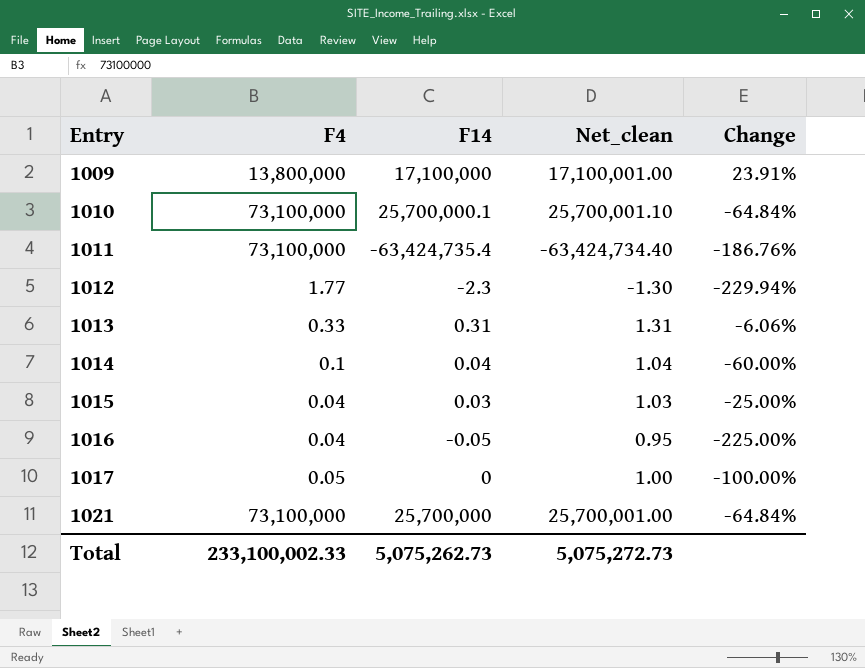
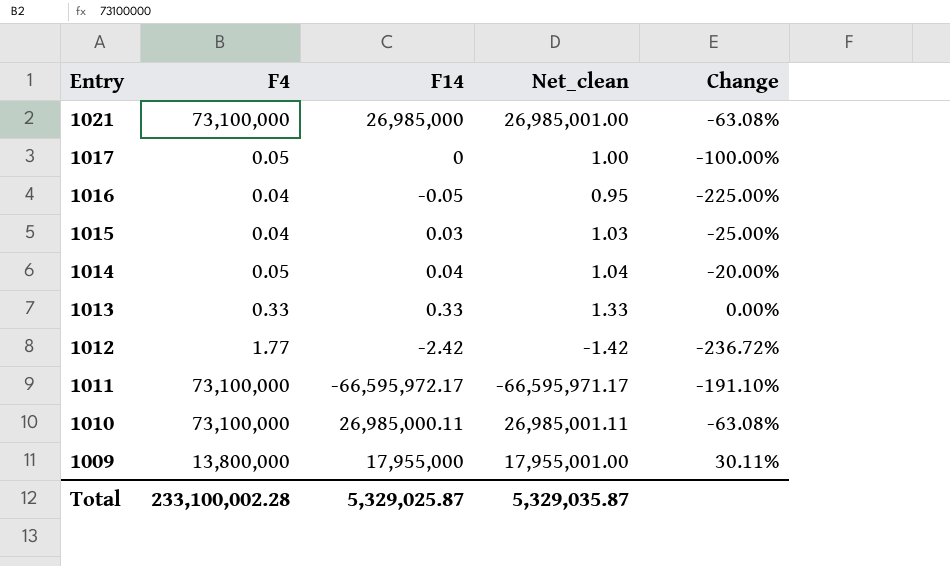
row order: Entry ascending -> Entry descending
1021 | F14: 25,700,000 -> 26,985,000
1021 | Net_clean: 25,700,001.00 -> 26,985,001.00
1021 | Change: -64.84% -> -63.08%
1014 | F4: 0.1 -> 0.05
1014 | Change: -60.00% -> -20.00%
1013 | F14: 0.31 -> 0.33
1013 | Net_clean: 1.31 -> 1.33
1013 | Change: -6.06% -> 0.00%
1012 | F14: -2.3 -> -2.42
1012 | Net_clean: -1.30 -> -1.42
1012 | Change: -229.94% -> -236.72%
1011 | F14: -63,424,735.4 -> -66,595,972.17
1011 | Net_clean: -63,424,734.40 -> -66,595,971.17
1011 | Change: -186.76% -> -191.10%
1010 | F14: 25,700,000.1 -> 26,985,000.11
1010 | Net_clean: 25,700,001.10 -> 26,985,001.11
1010 | Change: -64.84% -> -63.08%
1009 | F14: 17,100,000 -> 17,955,000
1009 | Net_clean: 17,100,001.00 -> 17,955,001.00
1009 | Change: 23.91% -> 30.11%
Total | F4: 233,100,002.33 -> 233,100,002.28
Total | F14: 5,075,262.73 -> 5,329,025.87
Total | Net_clean: 5,075,272.73 -> 5,329,035.87

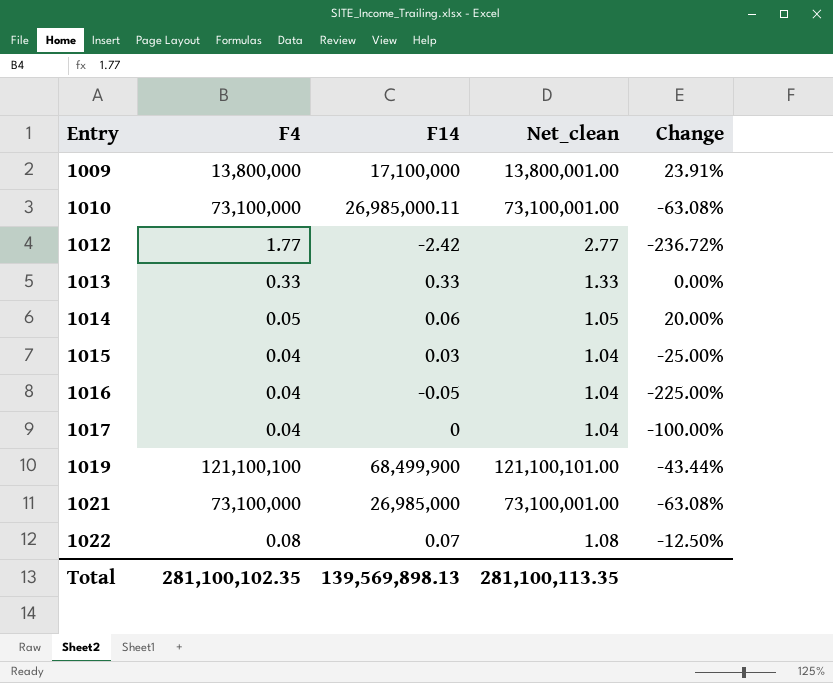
row order: Entry descending -> Entry ascending
column Net_clean | formula: [F14] + 1 -> [F4] + 1
row 1011: 73,100,000 | -66,595,972.17 | -66,595,971.17 | -191.10% -> none
1009 | F14: 17,955,000 -> 17,100,000
1009 | Change: 30.11% -> 23.91%
1014 | F14: 0.04 -> 0.06
1014 | Change: -20.00% -> 20.00%
1017 | F4: 0.05 -> 0.04
row 1019: none -> 121,100,100 | 68,499,900 | 121,100,101.00 | -43.44%
row 1022: none -> 0.08 | 0.07 | 1.08 | -12.50%
Total | F4: 233,100,002.28 -> 281,100,102.35
Total | F14: 5,329,025.87 -> 139,569,898.13
Total | Net_clean: 5,329,035.87 -> 281,100,113.35

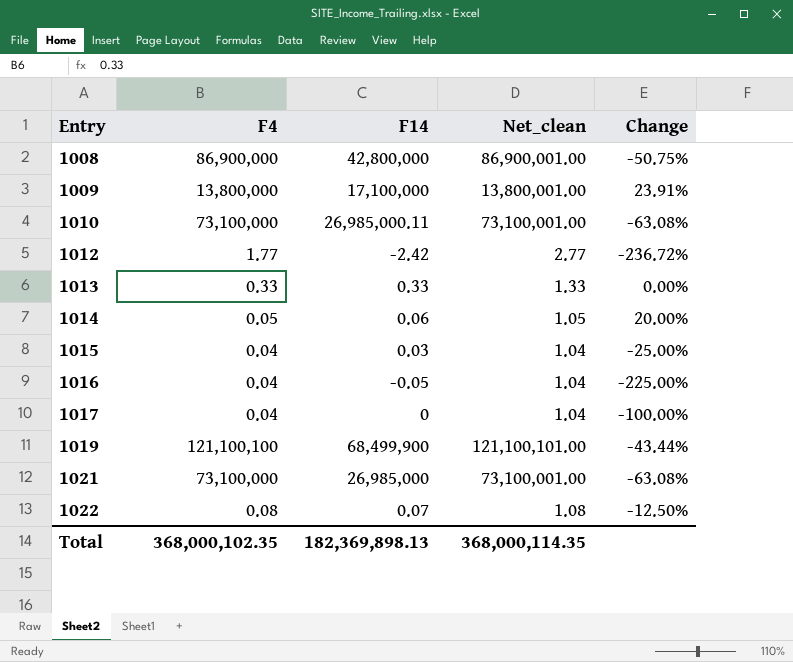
row 1008: none -> 86,900,000 | 42,800,000 | 86,900,001.00 | -50.75%
Total | F4: 281,100,102.35 -> 368,000,102.35
Total | F14: 139,569,898.13 -> 182,369,898.13
Total | Net_clean: 281,100,113.35 -> 368,000,114.35

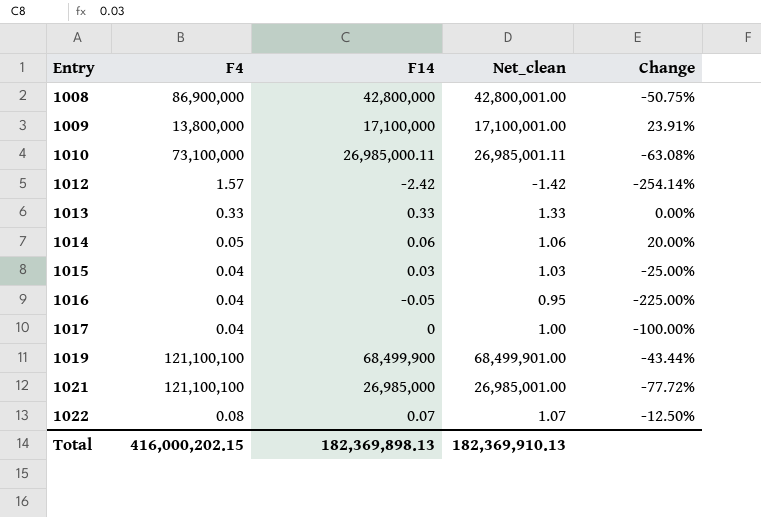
column Net_clean | formula: [F4] + 1 -> [F14] + 1
1012 | F4: 1.77 -> 1.57
1012 | Change: -236.72% -> -254.14%
1021 | F4: 73,100,000 -> 121,100,100
1021 | Change: -63.08% -> -77.72%
Total | F4: 368,000,102.35 -> 416,000,202.15
Total | Net_clean: 368,000,114.35 -> 182,369,910.13

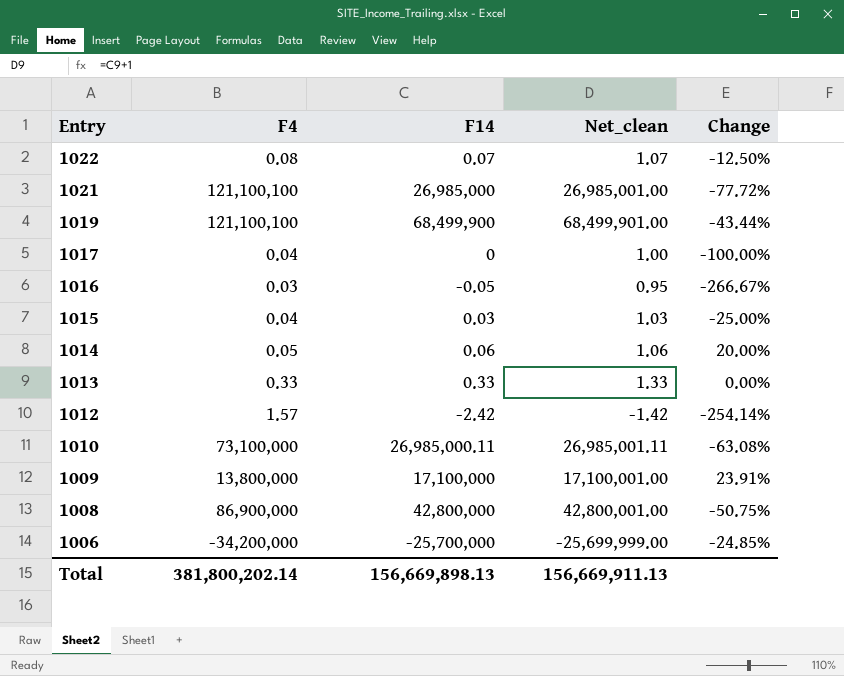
row order: Entry ascending -> Entry descending
1016 | F4: 0.04 -> 0.03
1016 | Change: -225.00% -> -266.67%
row 1006: none -> -34,200,000 | -25,700,000 | -25,699,999.00 | -24.85%
Total | F4: 416,000,202.15 -> 381,800,202.14
Total | F14: 182,369,898.13 -> 156,669,898.13
Total | Net_clean: 182,369,910.13 -> 156,669,911.13

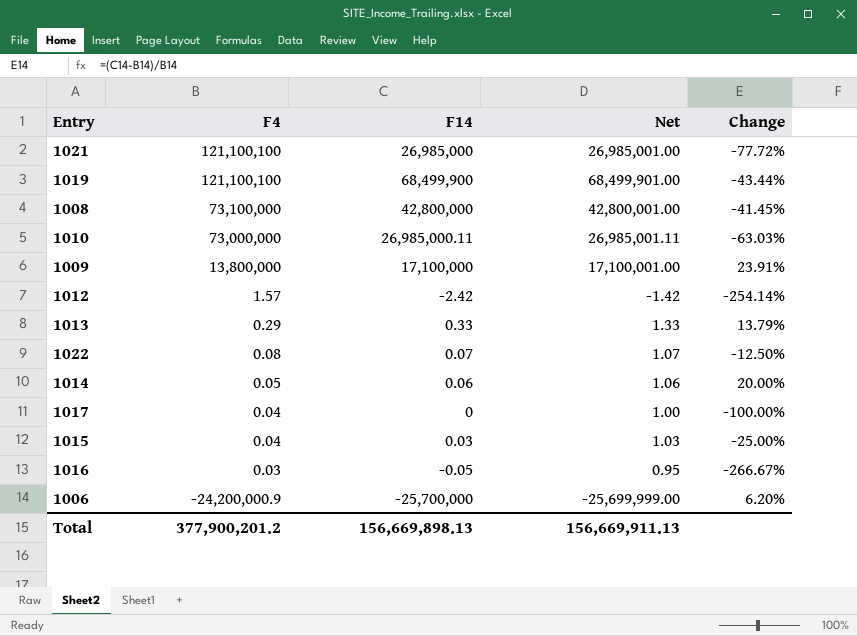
row order: Entry descending -> F4 descending
column name: Net_clean -> Net
1008 | F4: 86,900,000 -> 73,100,000
1008 | Change: -50.75% -> -41.45%
1010 | F4: 73,100,000 -> 73,000,000
1010 | Change: -63.08% -> -63.03%
1013 | F4: 0.33 -> 0.29
1013 | Change: 0.00% -> 13.79%
1006 | F4: -34,200,000 -> -24,200,000.9
1006 | Change: -24.85% -> 6.20%
Total | F4: 381,800,202.14 -> 377,900,201.2

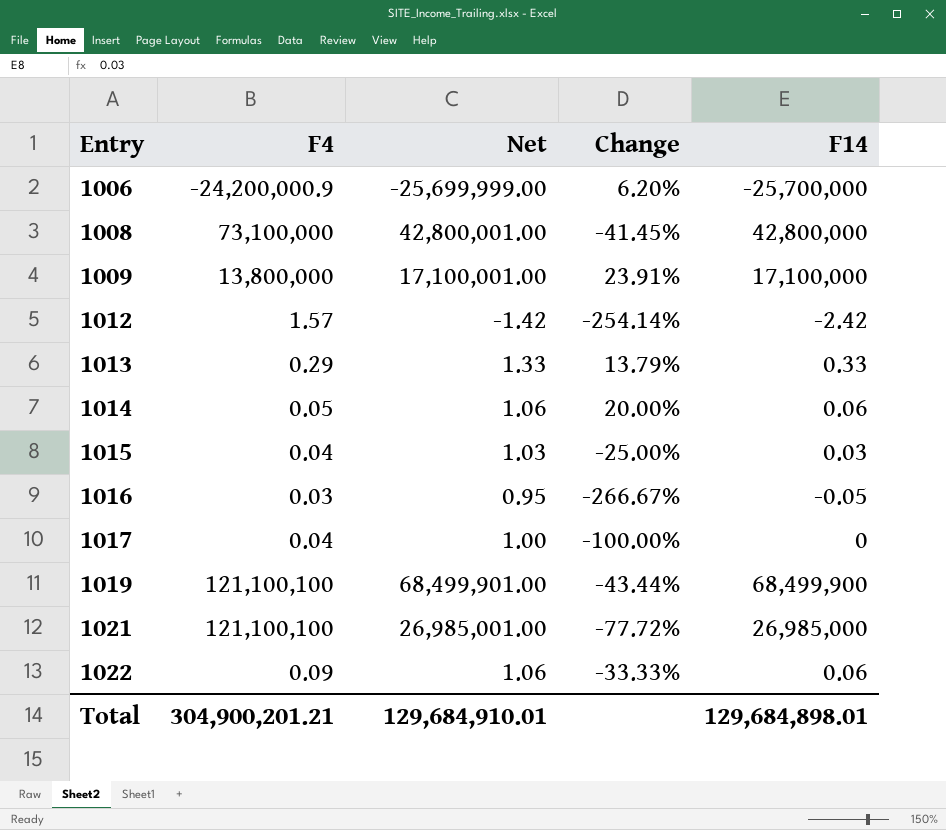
row order: F4 descending -> Entry ascending
column F14 | position: 3 -> 5
row 1010: 73,000,000 | 26,985,000.11 | 26,985,001.11 | -63.03% -> none
1022 | F4: 0.08 -> 0.09
1022 | Net: 1.07 -> 1.06
1022 | Change: -12.50% -> -33.33%
1022 | F14: 0.07 -> 0.06
Total | F4: 377,900,201.2 -> 304,900,201.21
Total | Net: 156,669,911.13 -> 129,684,910.01
Total | F14: 156,669,898.13 -> 129,684,898.01

